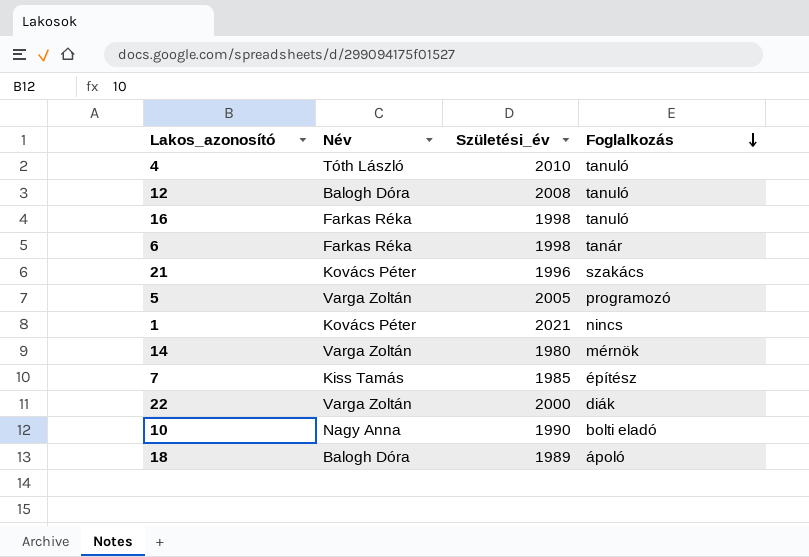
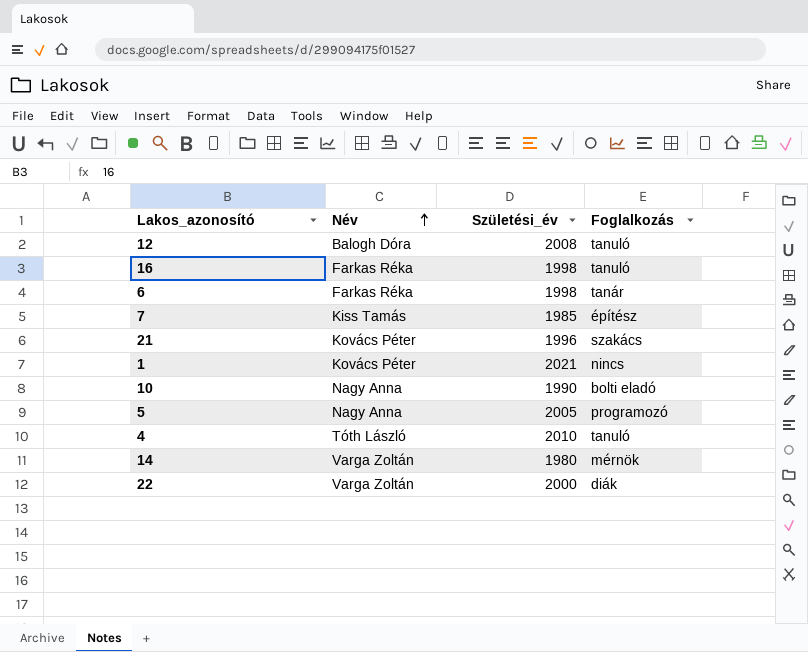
row order: Foglalkozás descending -> Név ascending
row 18: Balogh Dóra | 1989 | ápoló -> none
5 | Név: Varga Zoltán -> Nagy Anna

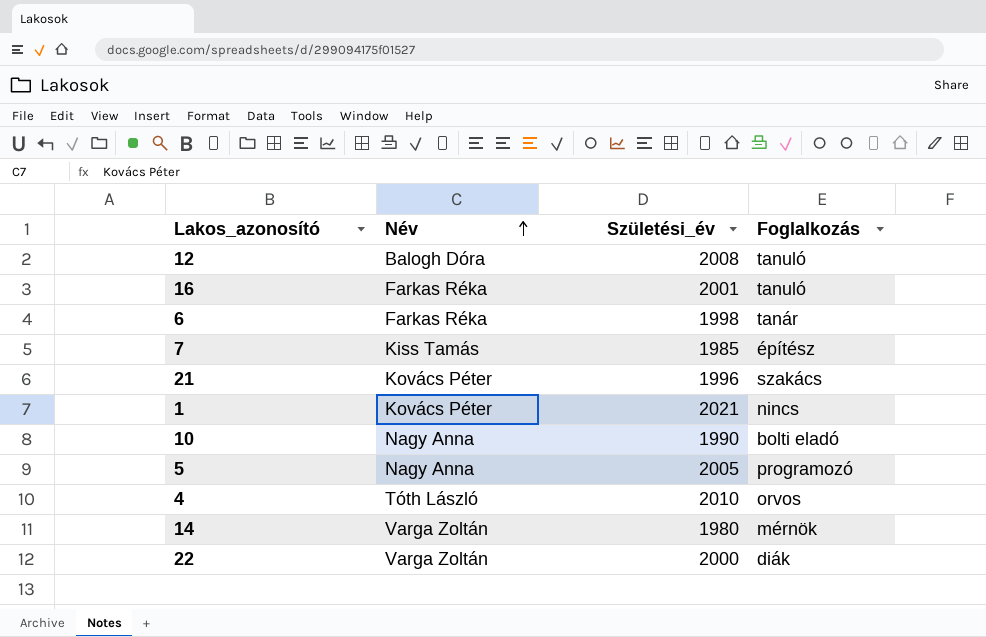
16 | Születési_év: 1998 -> 2001
4 | Foglalkozás: tanuló -> orvos

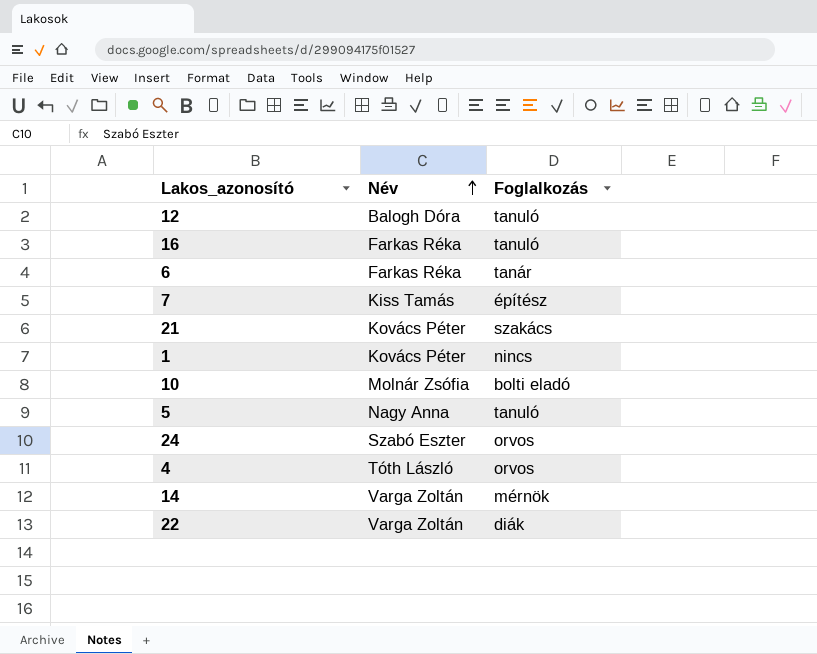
column Születési_év | position: 3 -> none
10 | Név: Nagy Anna -> Molnár Zsófia
5 | Foglalkozás: programozó -> tanuló
row 24: none -> Szabó Eszter | orvos

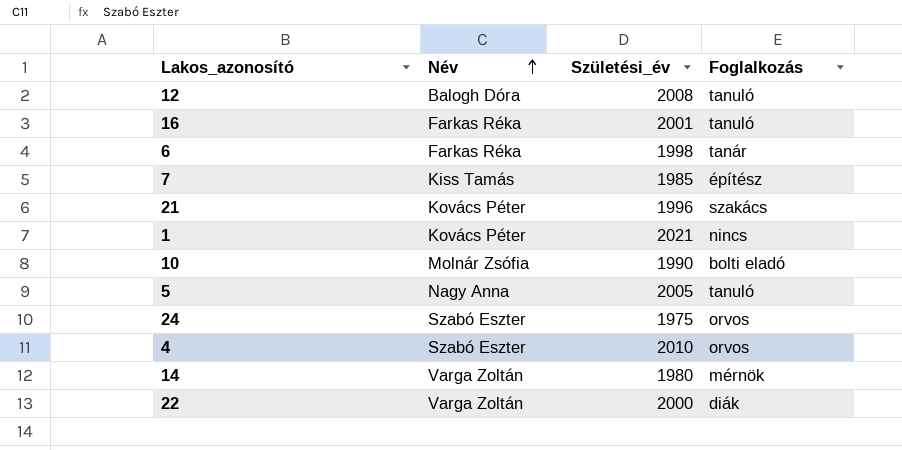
column Születési_év | position: none -> 3
4 | Név: Tóth László -> Szabó Eszter

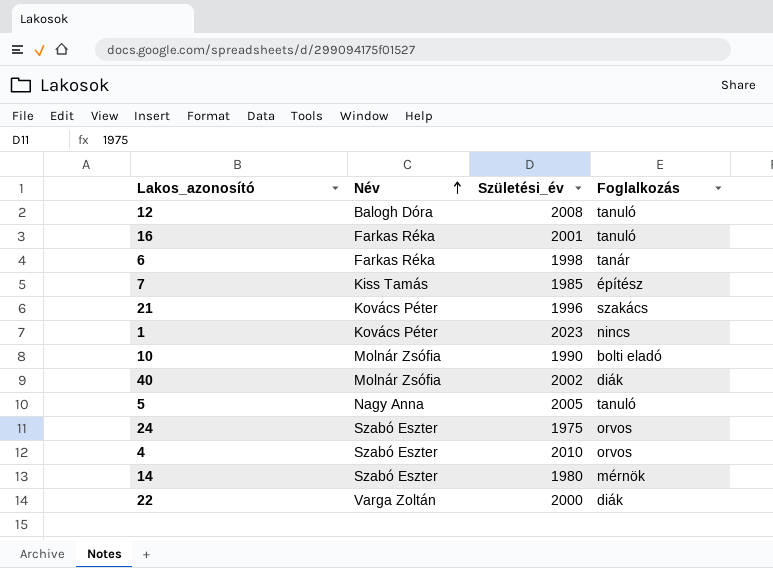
1 | Születési_év: 2021 -> 2023
row 40: none -> Molnár Zsófia | 2002 | diák
14 | Név: Varga Zoltán -> Szabó Eszter

